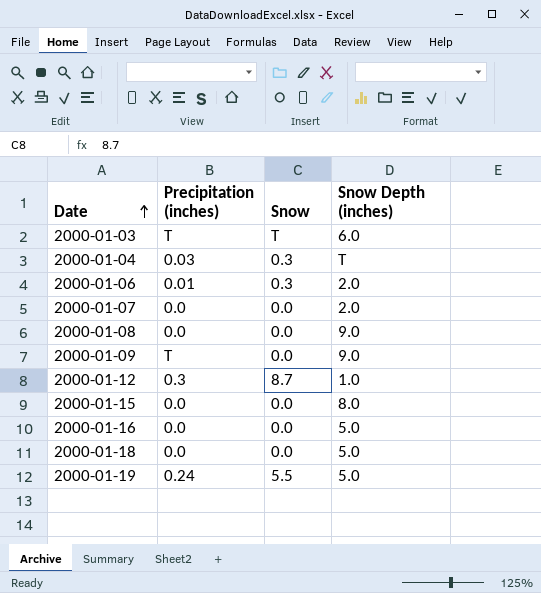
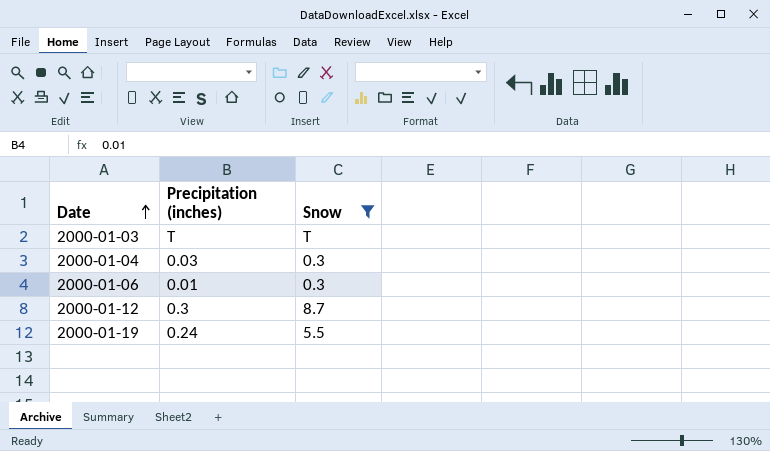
filter: none -> Snow != 0.0
column Snow Depth (inches) | position: 4 -> none

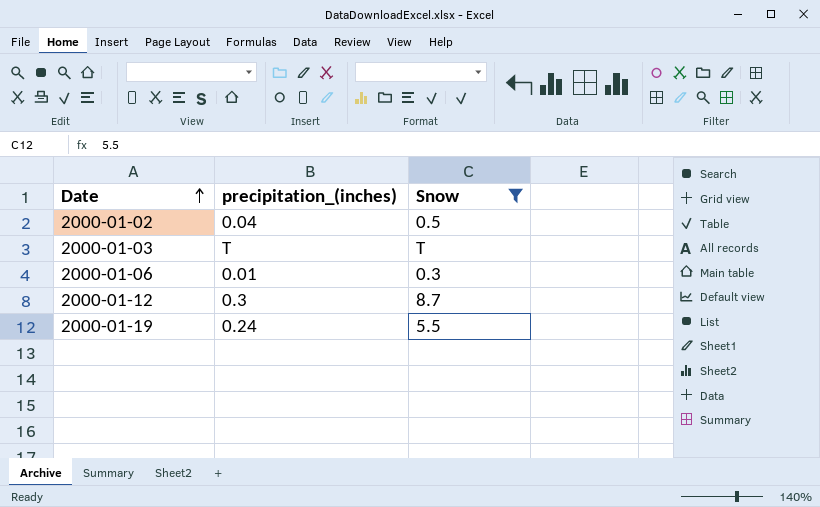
column name: Precipitation (inches) -> precipitation_(inches)
row 2000-01-04: 0.03 | 0.3 -> none
row 2000-01-02: none -> 0.04 | 0.5

